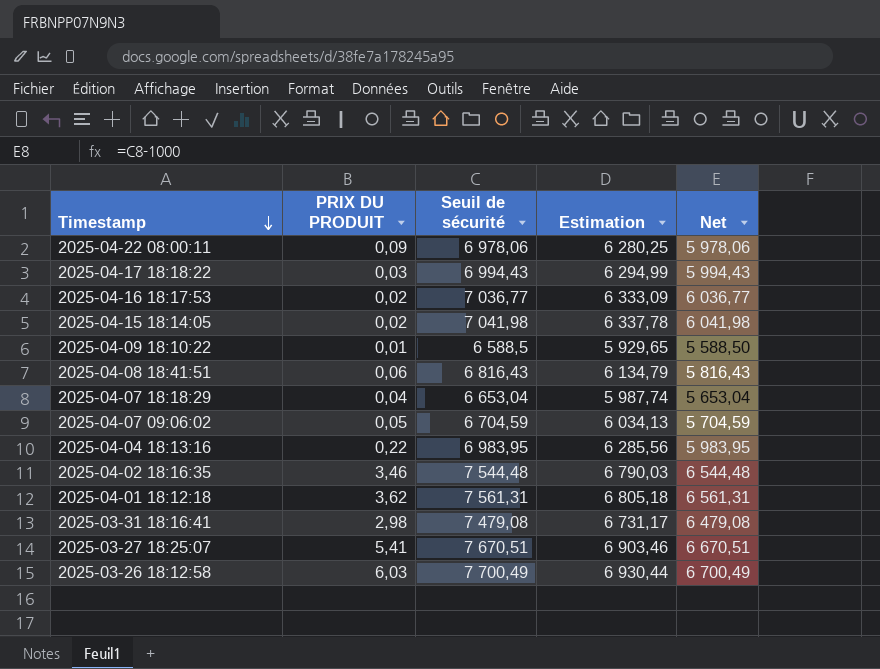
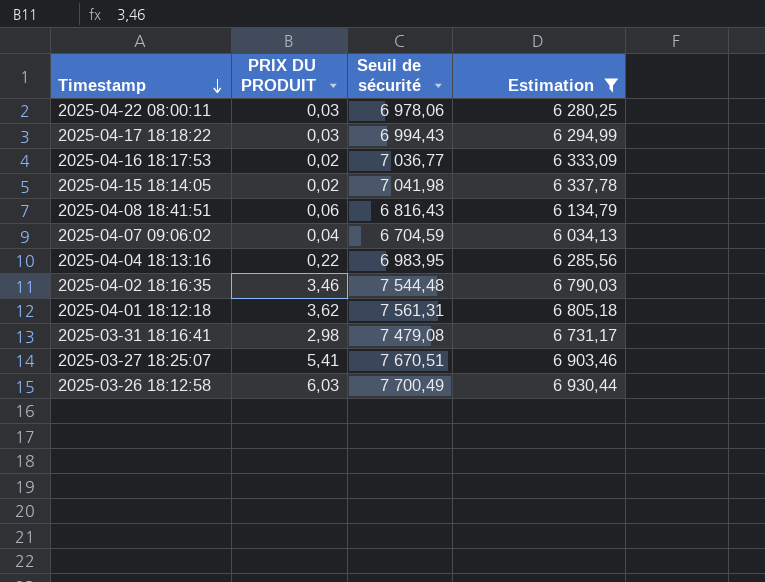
filter: none -> Estimation >= 6 034,13
column Net | formula: [Seuil de sécurité] - 1000 -> none
2025-04-22 08:00:11 | PRIX DU PRODUIT: 0,09 -> 0,03
2025-04-07 09:06:02 | PRIX DU PRODUIT: 0,05 -> 0,04

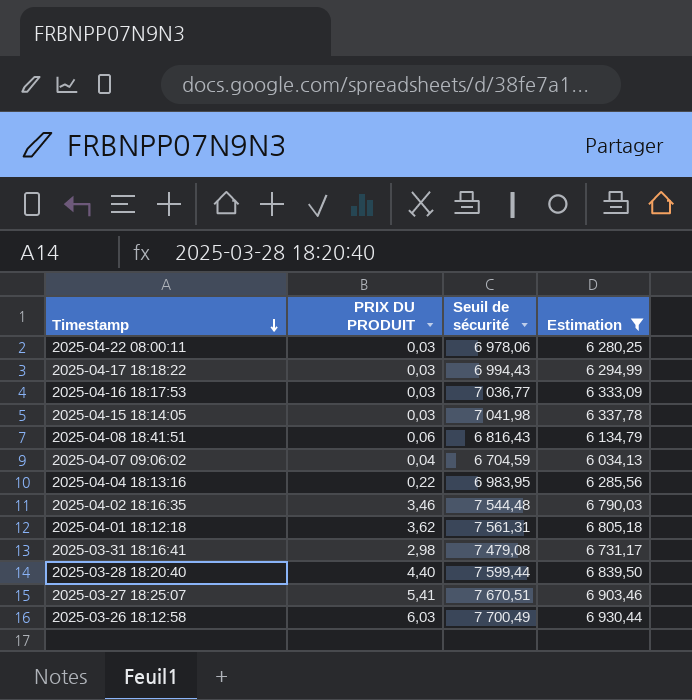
2025-04-16 18:17:53 | PRIX DU PRODUIT: 0,02 -> 0,03
2025-04-15 18:14:05 | PRIX DU PRODUIT: 0,02 -> 0,03
row 2025-03-28 18:20:40: none -> 4,40 | 7 599,44 | 6 839,50

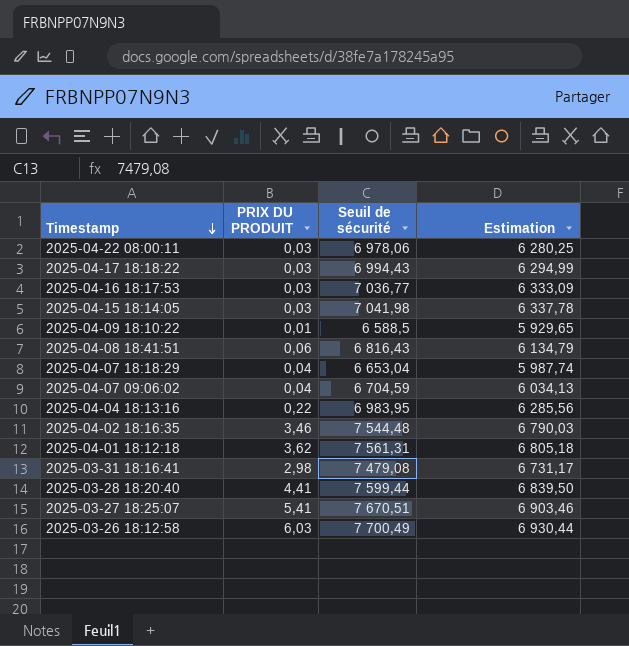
filter: Estimation >= 6 034,13 -> none
2025-03-28 18:20:40 | PRIX DU PRODUIT: 4,40 -> 4,41

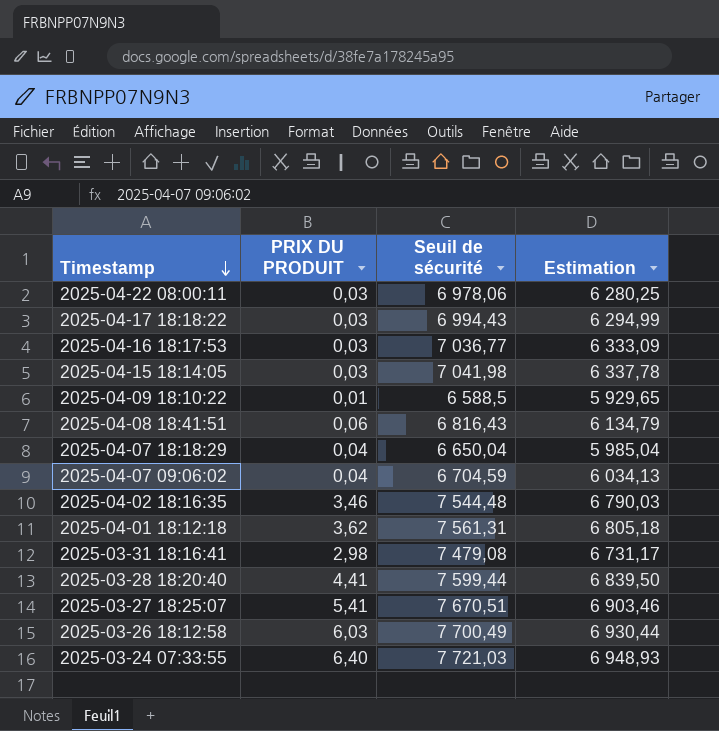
row 2025-04-04 18:13:16: 0,22 | 6 983,95 | 6 285,56 -> none
2025-04-07 18:18:29 | Seuil de sécurité: 6 653,04 -> 6 650,04
2025-04-07 18:18:29 | Estimation: 5 987,74 -> 5 985,04
row 2025-03-24 07:33:55: none -> 6,40 | 7 721,03 | 6 948,93

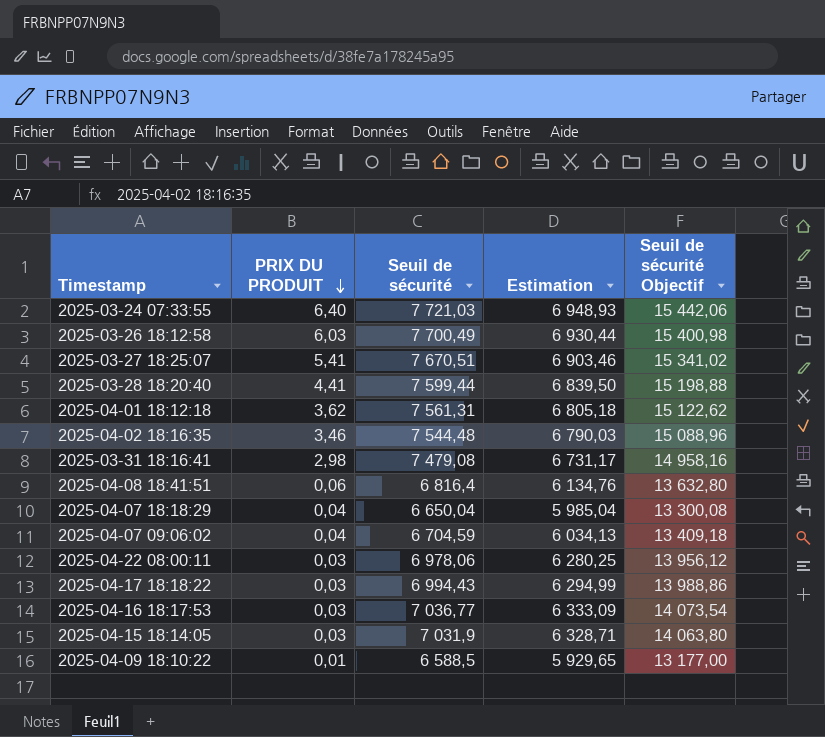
row order: Timestamp descending -> PRIX DU PRODUIT descending
column Seuil de sécurité Objectif | formula: none -> [Seuil de sécurité] * 2
2025-04-08 18:41:51 | Seuil de sécurité: 6 816,43 -> 6 816,4
2025-04-08 18:41:51 | Estimation: 6 134,79 -> 6 134,76
2025-04-15 18:14:05 | Seuil de sécurité: 7 041,98 -> 7 031,9
2025-04-15 18:14:05 | Estimation: 6 337,78 -> 6 328,71

